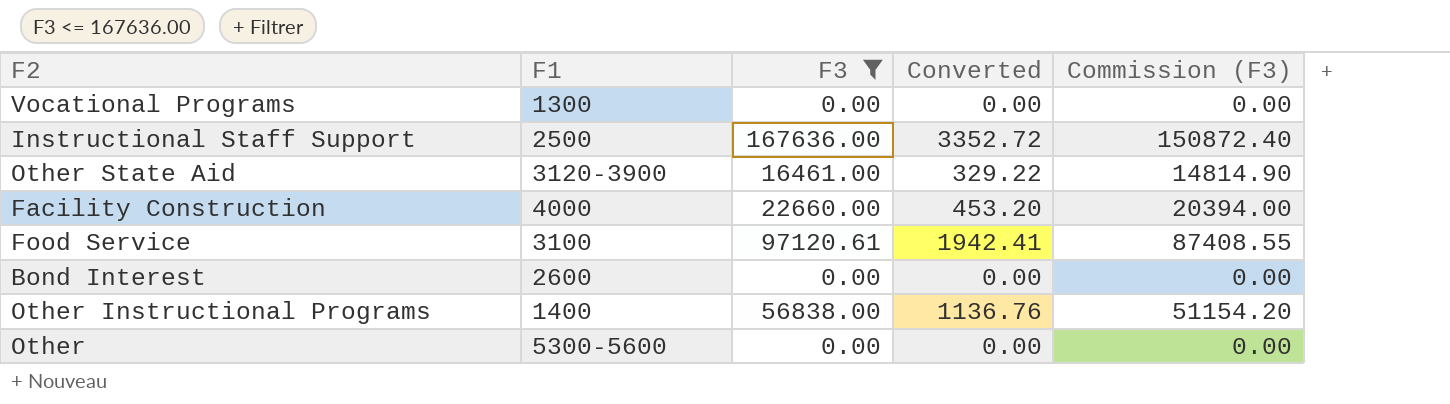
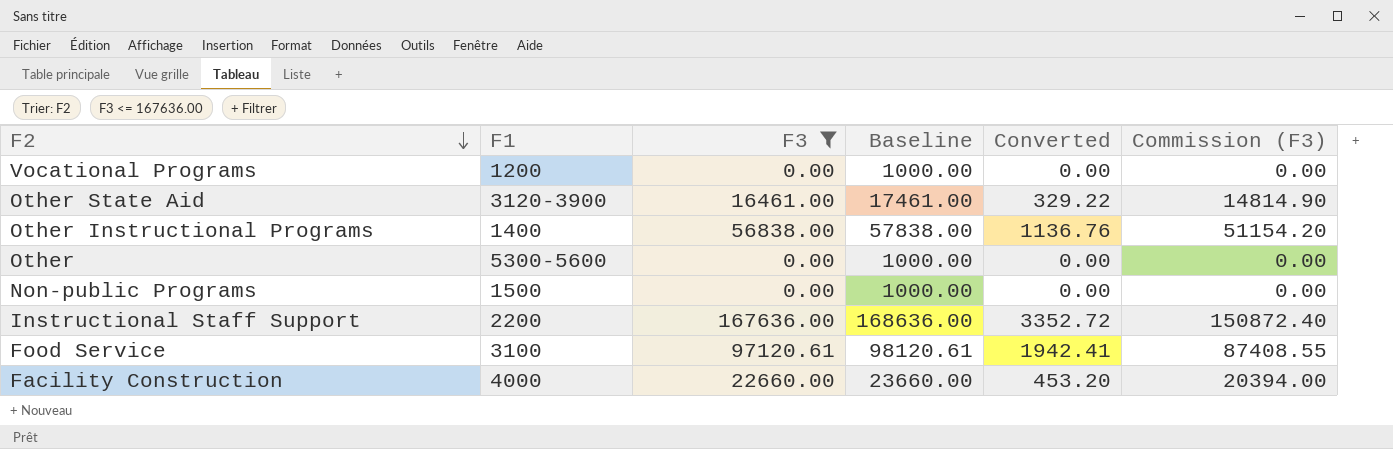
row order: none -> F2 descending
column Baseline | formula: none -> [F3] + 1000
row Bond Interest: 2600 | 0.00 | 0.00 | 0.00 -> none
Vocational Programs | F1: 1300 -> 1200
row Non-public Programs: none -> 1500 | 0.00 | 1000.00 | 0.00 | 0.00
Instructional Staff Support | F1: 2500 -> 2200

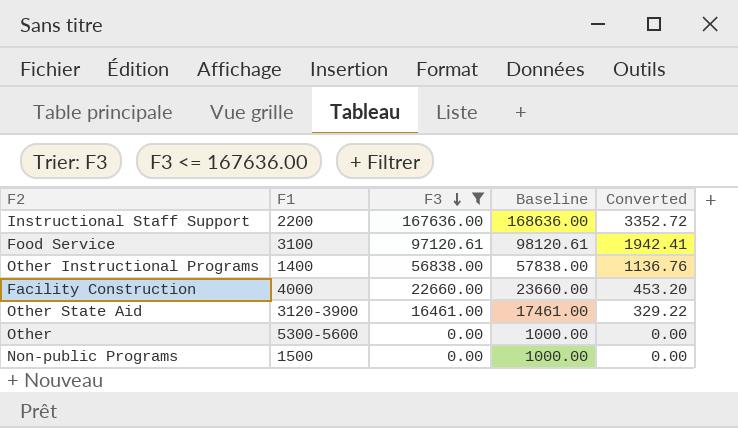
row order: F2 descending -> F3 descending
column Commission (F3) | formula: [F3] * 0.9 -> none
row Vocational Programs: 1200 | 0.00 | 1000.00 | 0.00 | 0.00 -> none

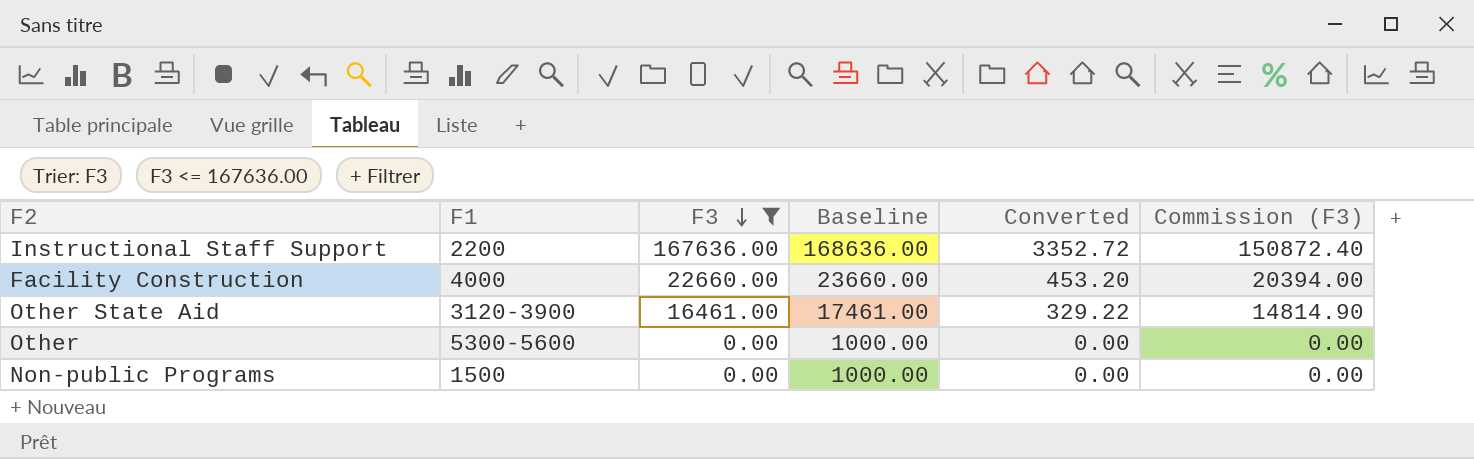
column Commission (F3) | formula: none -> [F3] * 0.9
row Food Service: 3100 | 97120.61 | 98120.61 | 1942.41 -> none
row Other Instructional Programs: 1400 | 56838.00 | 57838.00 | 1136.76 -> none

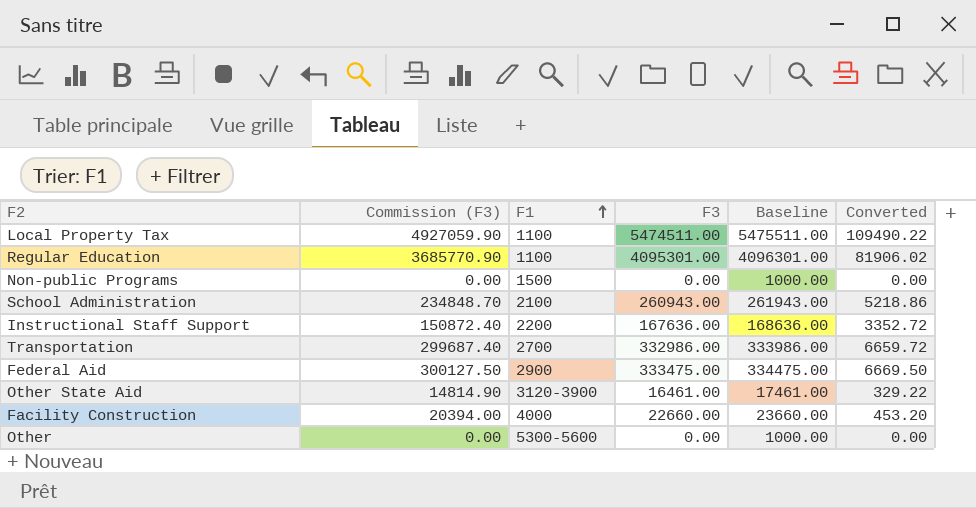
filter: F3 <= 167636.00 -> none
row order: F3 descending -> F1 ascending
column Commission (F3) | position: 6 -> 2

